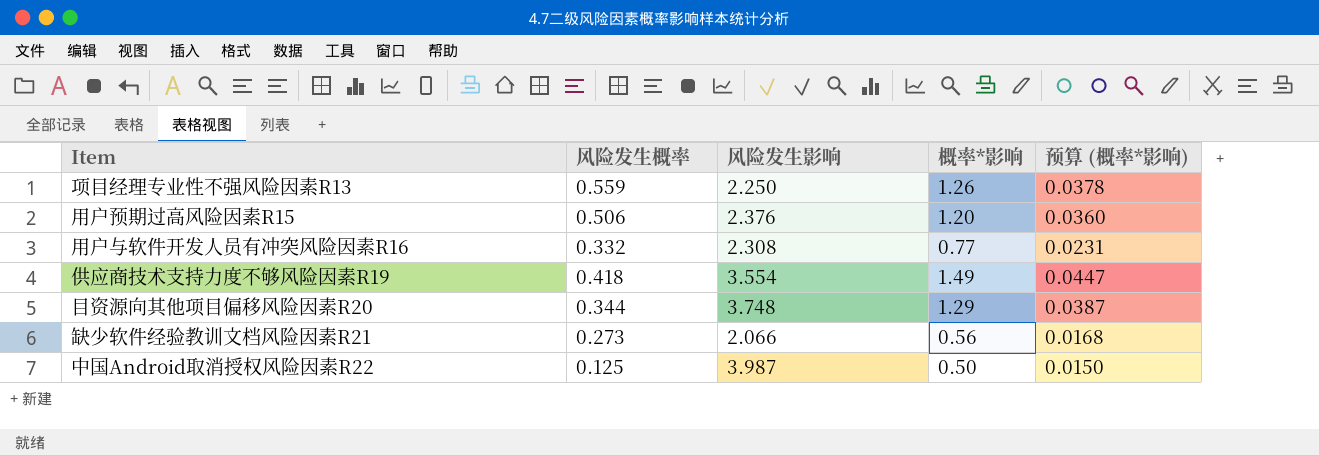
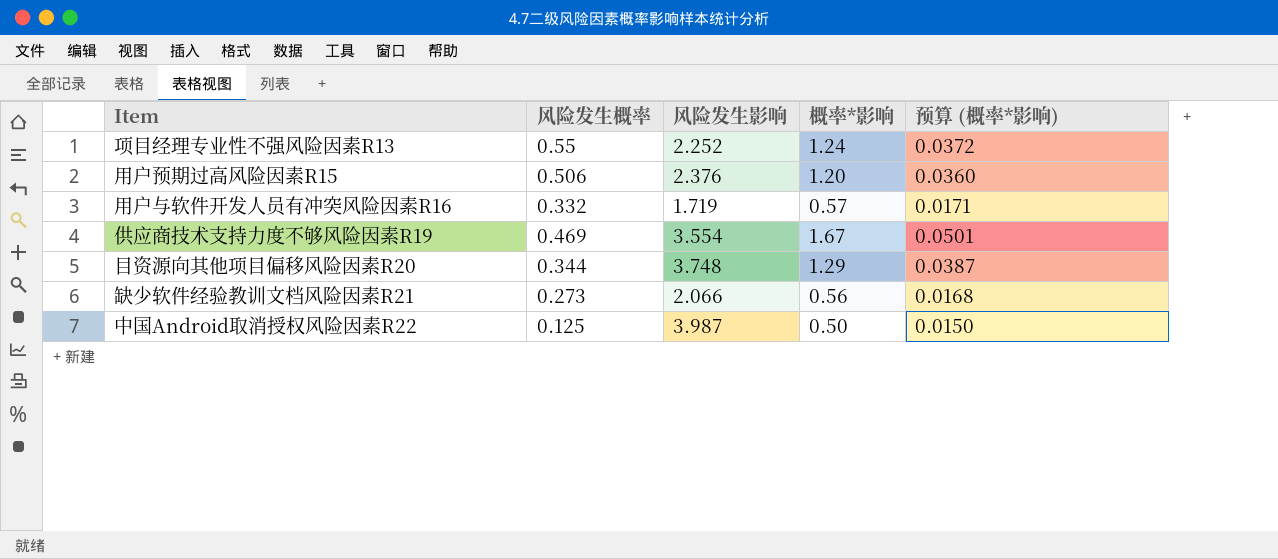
项目经理专业性不强风险因素R13 | 风险发生概率: 0.559 -> 0.55
项目经理专业性不强风险因素R13 | 风险发生影响: 2.250 -> 2.252
项目经理专业性不强风险因素R13 | 概率*影响: 1.26 -> 1.24
项目经理专业性不强风险因素R13 | 预算 (概率*影响): 0.0378 -> 0.0372
用户与软件开发人员有冲突风险因素R16 | 风险发生影响: 2.308 -> 1.719
用户与软件开发人员有冲突风险因素R16 | 概率*影响: 0.77 -> 0.57
用户与软件开发人员有冲突风险因素R16 | 预算 (概率*影响): 0.0231 -> 0.0171
供应商技术支持力度不够风险因素R19 | 风险发生概率: 0.418 -> 0.469
供应商技术支持力度不够风险因素R19 | 概率*影响: 1.49 -> 1.67
供应商技术支持力度不够风险因素R19 | 预算 (概率*影响): 0.0447 -> 0.0501

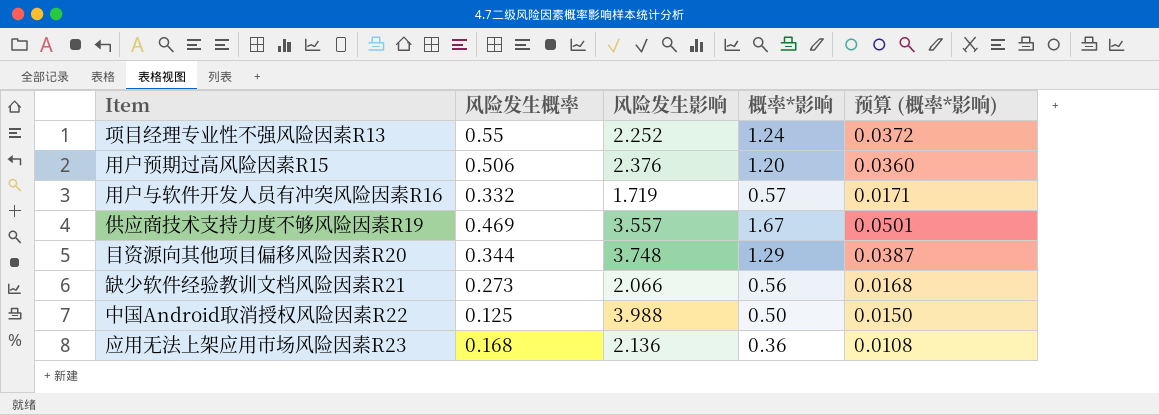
供应商技术支持力度不够风险因素R19 | 风险发生影响: 3.554 -> 3.557
中国Android取消授权风险因素R22 | 风险发生影响: 3.987 -> 3.988
row 应用无法上架应用市场风险因素R23: none -> 0.168 | 2.136 | 0.36 | 0.0108

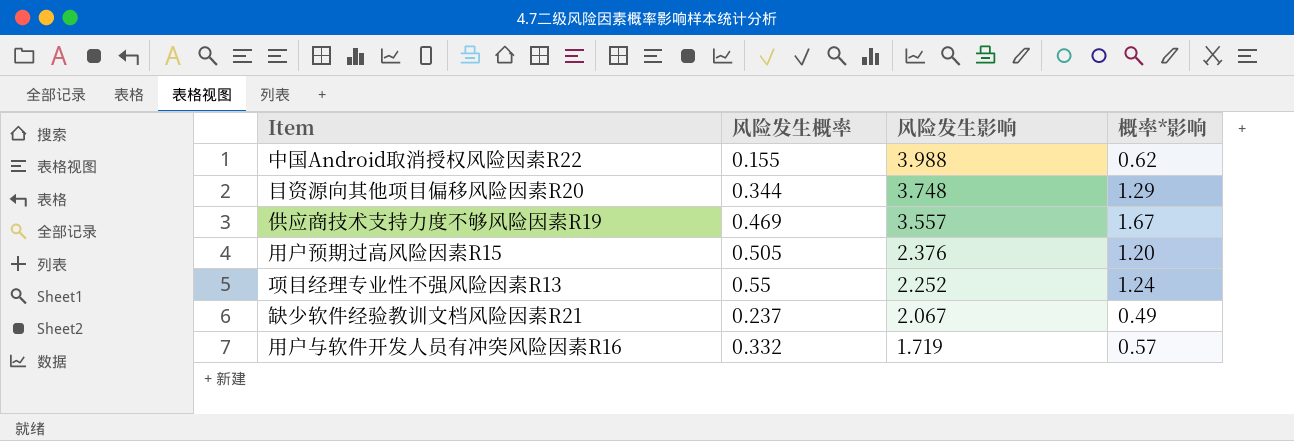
row order: none -> 风险发生影响 descending
column 预算 (概率*影响) | formula: [概率*影响] * 0.03 -> none
row 应用无法上架应用市场风险因素R23: 0.168 | 2.136 | 0.36 | 0.0108 -> none
中国Android取消授权风险因素R22 | 风险发生概率: 0.125 -> 0.155
中国Android取消授权风险因素R22 | 概率*影响: 0.50 -> 0.62
用户预期过高风险因素R15 | 风险发生概率: 0.506 -> 0.505
缺少软件经验教训文档风险因素R21 | 风险发生概率: 0.273 -> 0.237
缺少软件经验教训文档风险因素R21 | 风险发生影响: 2.066 -> 2.067
缺少软件经验教训文档风险因素R21 | 概率*影响: 0.56 -> 0.49

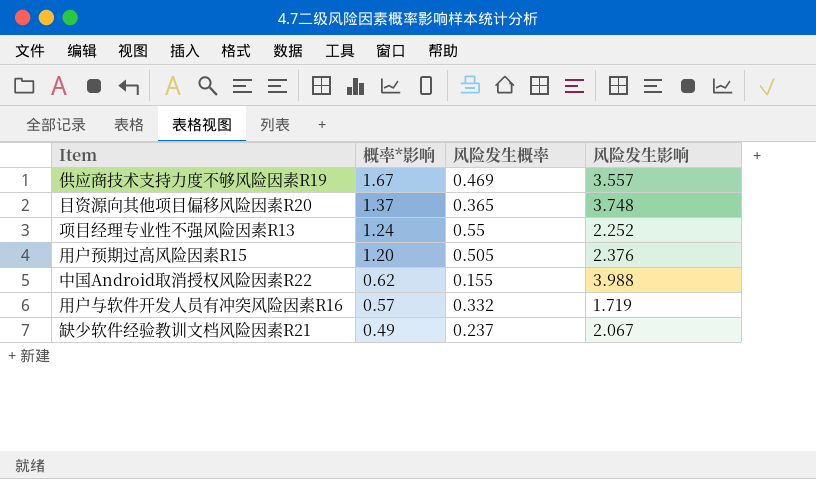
row order: 风险发生影响 descending -> 概率*影响 descending
column 概率*影响 | position: 4 -> 2
目资源向其他项目偏移风险因素R20 | 概率*影响: 1.29 -> 1.37
目资源向其他项目偏移风险因素R20 | 风险发生概率: 0.344 -> 0.365

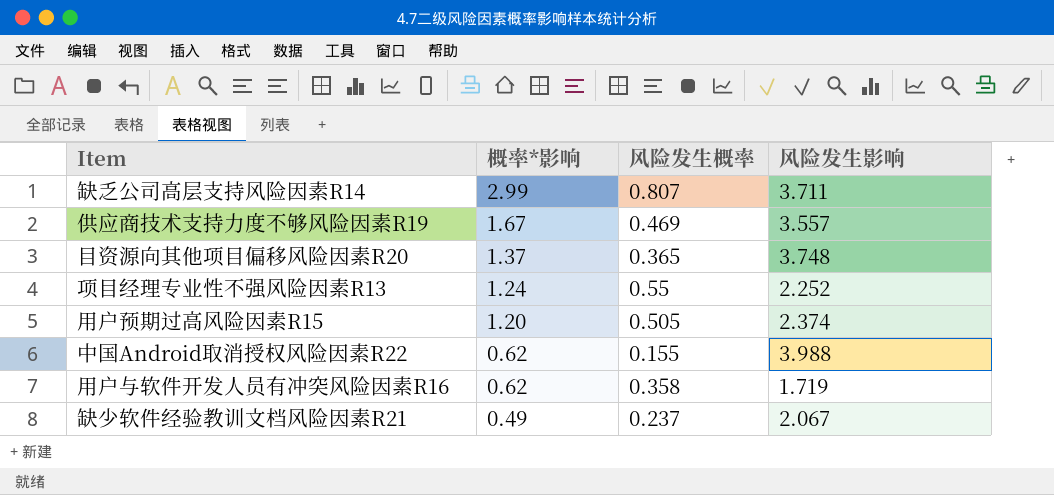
row 缺乏公司高层支持风险因素R14: none -> 2.99 | 0.807 | 3.711
用户预期过高风险因素R15 | 风险发生影响: 2.376 -> 2.374
用户与软件开发人员有冲突风险因素R16 | 概率*影响: 0.57 -> 0.62
用户与软件开发人员有冲突风险因素R16 | 风险发生概率: 0.332 -> 0.358

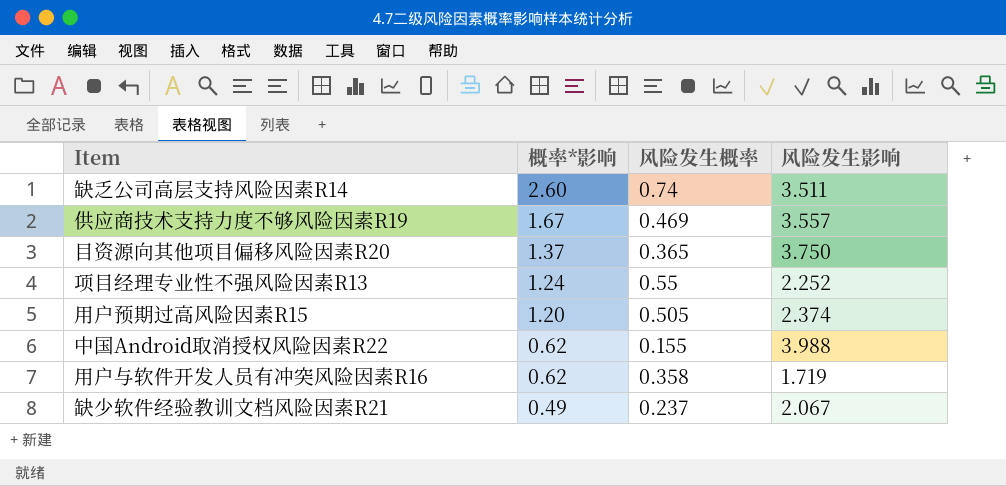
缺乏公司高层支持风险因素R14 | 概率*影响: 2.99 -> 2.60
缺乏公司高层支持风险因素R14 | 风险发生概率: 0.807 -> 0.74
缺乏公司高层支持风险因素R14 | 风险发生影响: 3.711 -> 3.511
目资源向其他项目偏移风险因素R20 | 风险发生影响: 3.748 -> 3.750

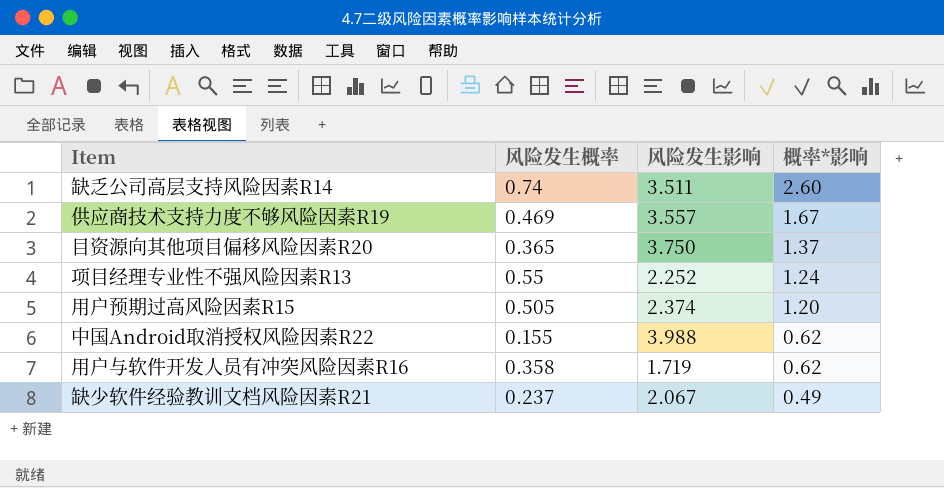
column 概率*影响 | position: 2 -> 4

